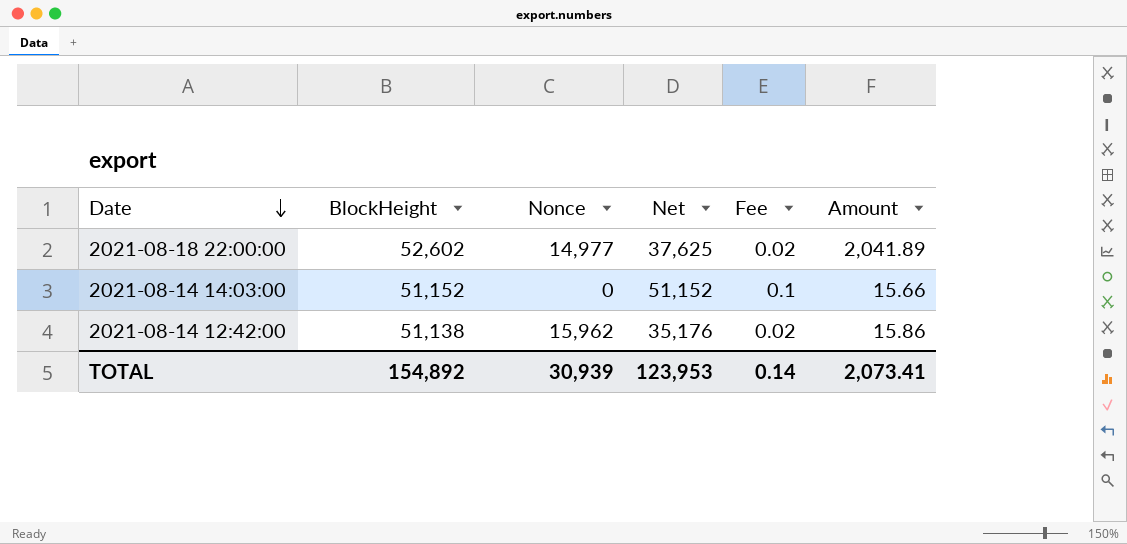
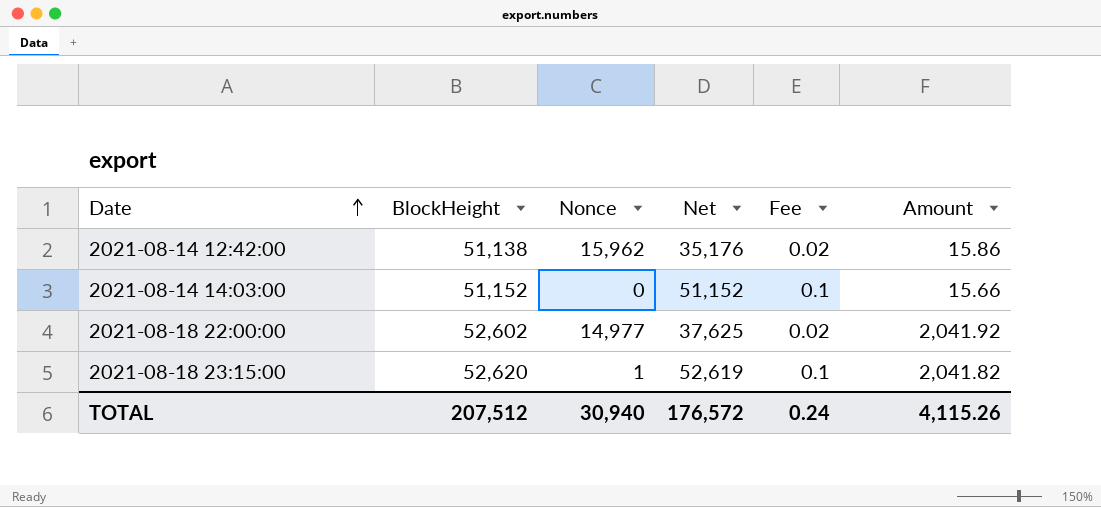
row order: Date descending -> Date ascending
2021-08-18 22:00:00 | Amount: 2,041.89 -> 2,041.92
row 2021-08-18 23:15:00: none -> 52,620 | 1 | 52,619 | 0.1 | 2,041.82
TOTAL | BlockHeight: 154,892 -> 207,512
TOTAL | Nonce: 30,939 -> 30,940
TOTAL | Net: 123,953 -> 176,572
TOTAL | Fee: 0.14 -> 0.24
TOTAL | Amount: 2,073.41 -> 4,115.26

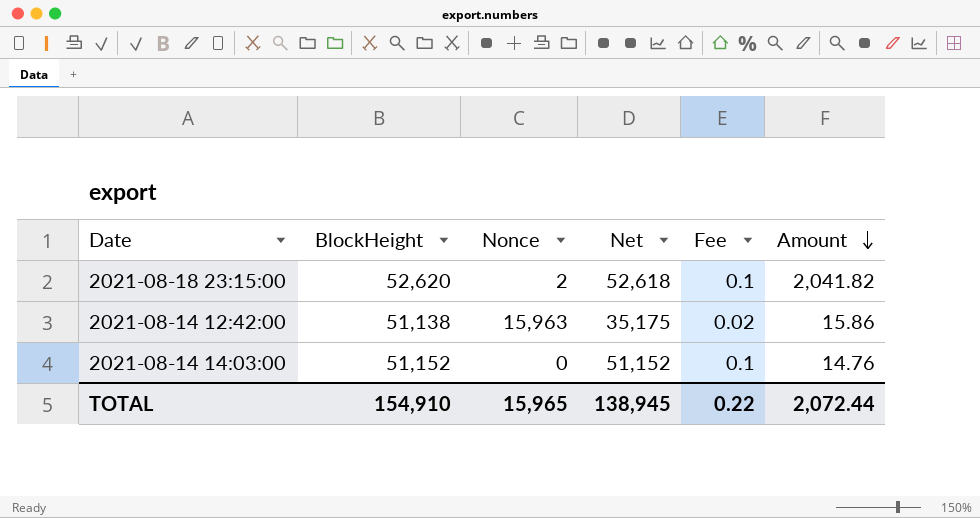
row order: Date ascending -> Amount descending
row 2021-08-18 22:00:00: 52,602 | 14,977 | 37,625 | 0.02 | 2,041.92 -> none
2021-08-18 23:15:00 | Nonce: 1 -> 2
2021-08-18 23:15:00 | Net: 52,619 -> 52,618
2021-08-14 12:42:00 | Nonce: 15,962 -> 15,963
2021-08-14 12:42:00 | Net: 35,176 -> 35,175
2021-08-14 14:03:00 | Amount: 15.66 -> 14.76
TOTAL | BlockHeight: 207,512 -> 154,910
TOTAL | Nonce: 30,940 -> 15,965
TOTAL | Net: 176,572 -> 138,945
TOTAL | Fee: 0.24 -> 0.22
TOTAL | Amount: 4,115.26 -> 2,072.44

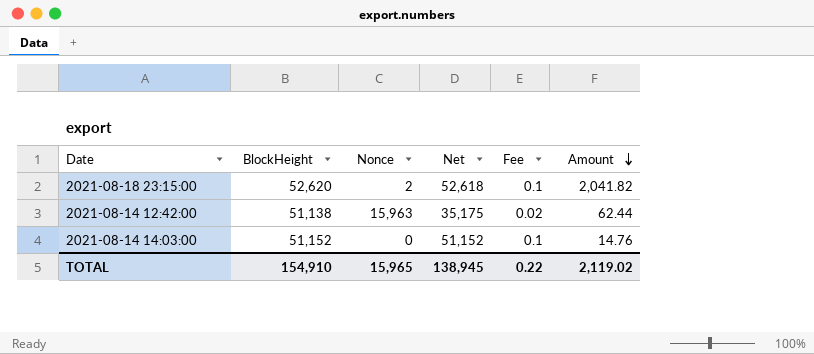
2021-08-14 12:42:00 | Amount: 15.86 -> 62.44
TOTAL | Amount: 2,072.44 -> 2,119.02

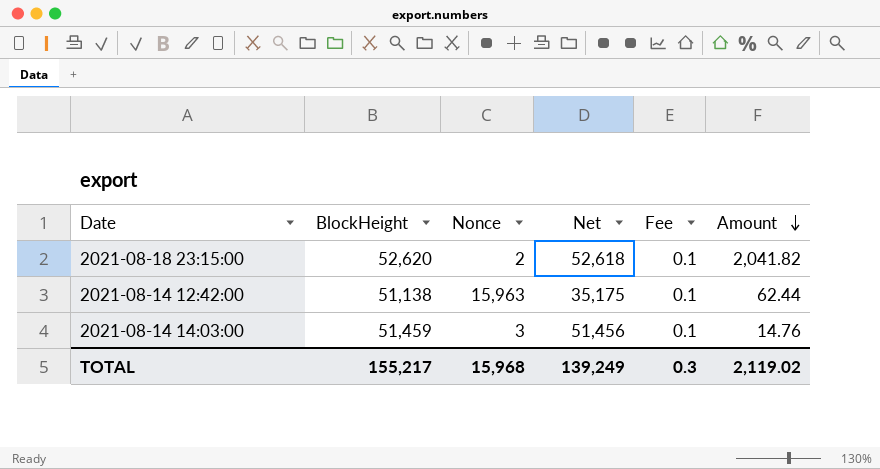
2021-08-14 12:42:00 | Fee: 0.02 -> 0.1
2021-08-14 14:03:00 | BlockHeight: 51,152 -> 51,459
2021-08-14 14:03:00 | Nonce: 0 -> 3
2021-08-14 14:03:00 | Net: 51,152 -> 51,456
TOTAL | BlockHeight: 154,910 -> 155,217
TOTAL | Nonce: 15,965 -> 15,968
TOTAL | Net: 138,945 -> 139,249
TOTAL | Fee: 0.22 -> 0.3

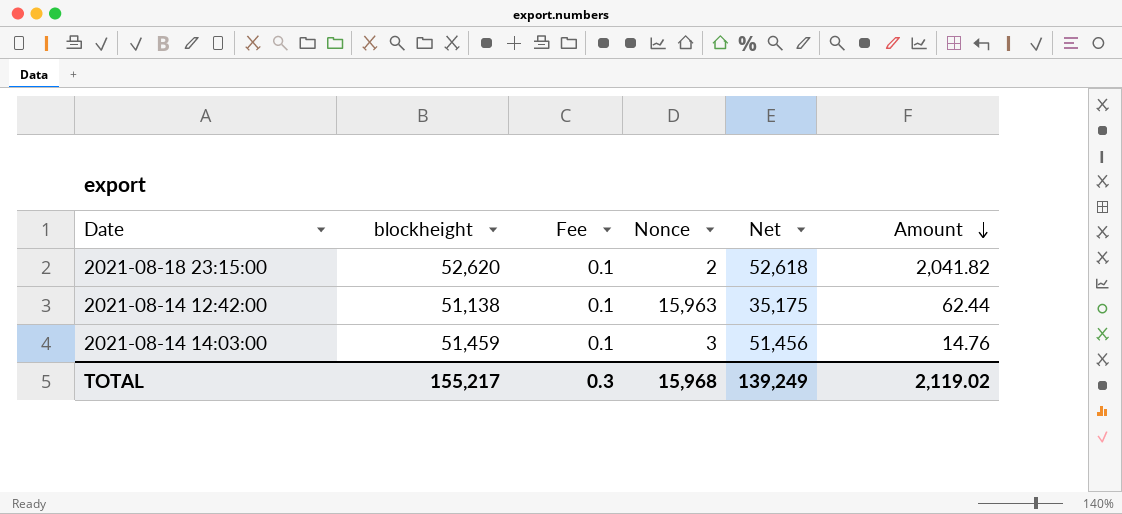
column name: BlockHeight -> blockheight
column Fee | position: 5 -> 3

